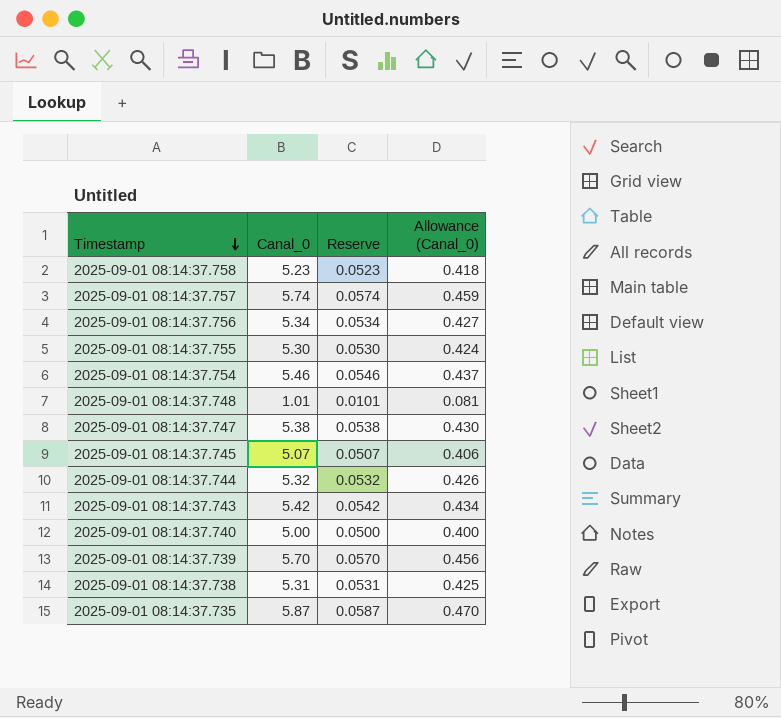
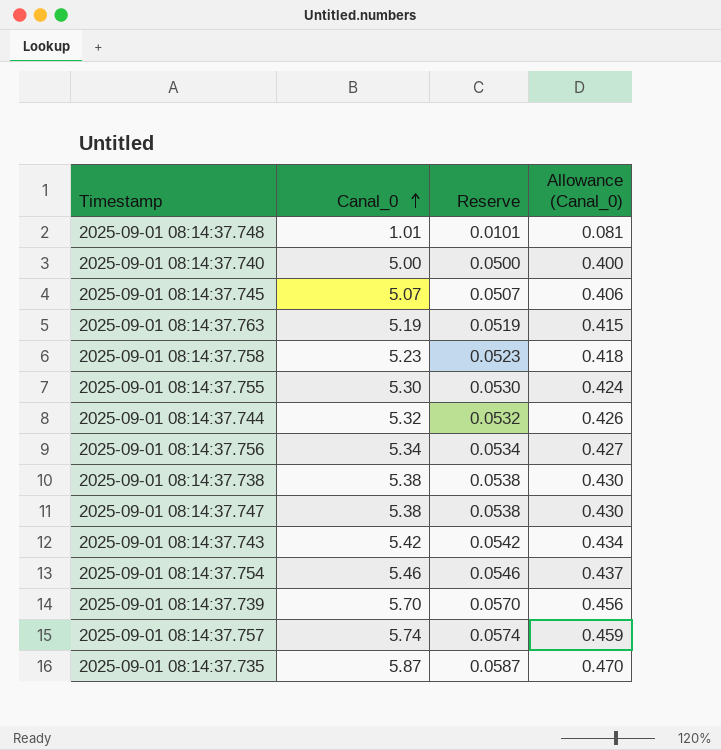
row order: Timestamp descending -> Canal_0 ascending
row 2025-09-01 08:14:37.763: none -> 5.19 | 0.0519 | 0.415
2025-09-01 08:14:37.738 | Canal_0: 5.31 -> 5.38
2025-09-01 08:14:37.738 | Reserve: 0.0531 -> 0.0538
2025-09-01 08:14:37.738 | Allowance (Canal_0): 0.425 -> 0.430

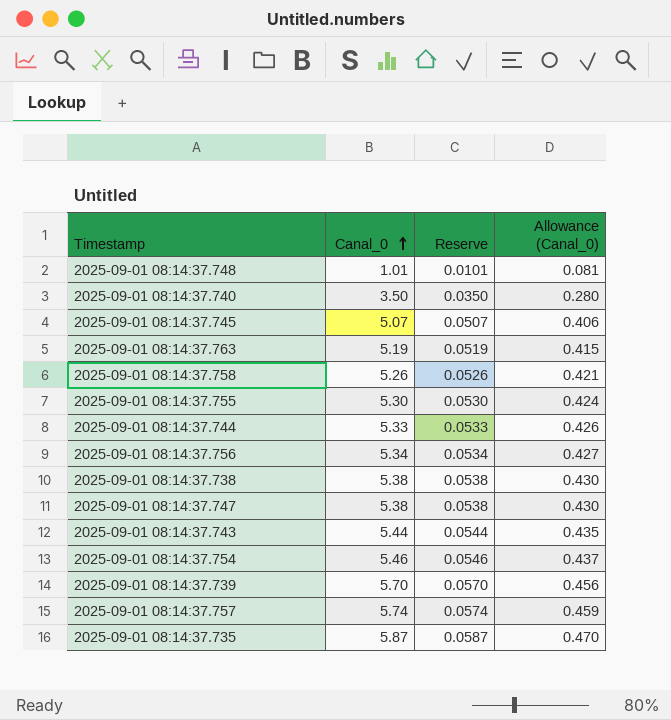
2025-09-01 08:14:37.740 | Canal_0: 5.00 -> 3.50
2025-09-01 08:14:37.740 | Reserve: 0.0500 -> 0.0350
2025-09-01 08:14:37.740 | Allowance (Canal_0): 0.400 -> 0.280
2025-09-01 08:14:37.758 | Canal_0: 5.23 -> 5.26
2025-09-01 08:14:37.758 | Reserve: 0.0523 -> 0.0526
2025-09-01 08:14:37.758 | Allowance (Canal_0): 0.418 -> 0.421
2025-09-01 08:14:37.744 | Canal_0: 5.32 -> 5.33
2025-09-01 08:14:37.744 | Reserve: 0.0532 -> 0.0533
2025-09-01 08:14:37.743 | Canal_0: 5.42 -> 5.44
2025-09-01 08:14:37.743 | Reserve: 0.0542 -> 0.0544
2025-09-01 08:14:37.743 | Allowance (Canal_0): 0.434 -> 0.435

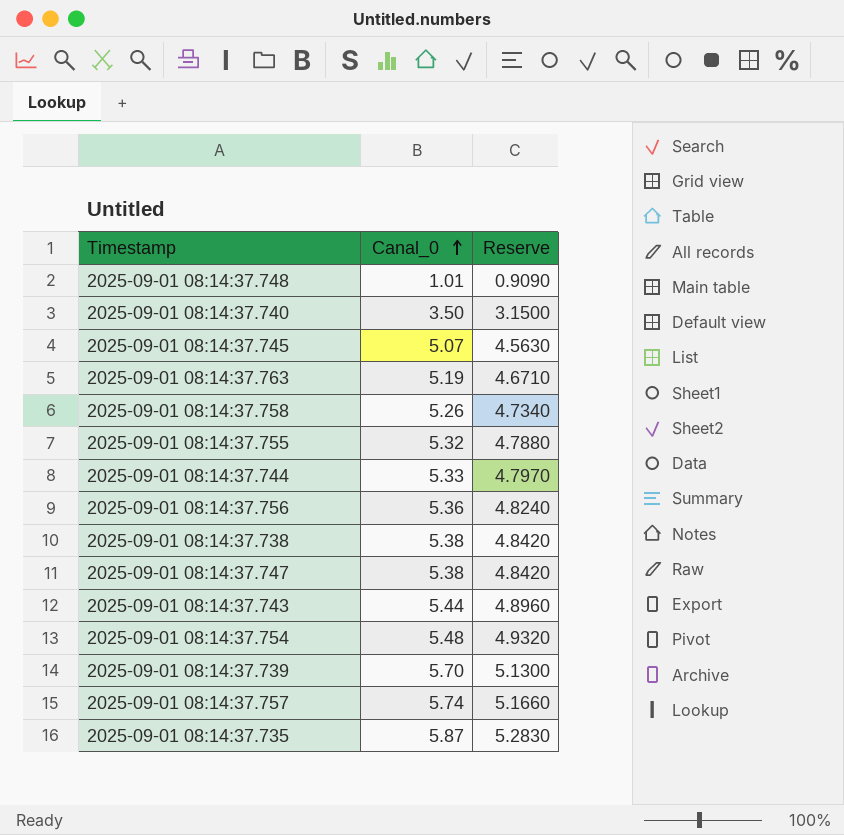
column Allowance (Canal_0) | formula: [Canal_0] * 0.08 -> none
column Reserve | formula: [Canal_0] * 0.01 -> [Canal_0] * 0.9
2025-09-01 08:14:37.755 | Canal_0: 5.30 -> 5.32
2025-09-01 08:14:37.756 | Canal_0: 5.34 -> 5.36
2025-09-01 08:14:37.754 | Canal_0: 5.46 -> 5.48

